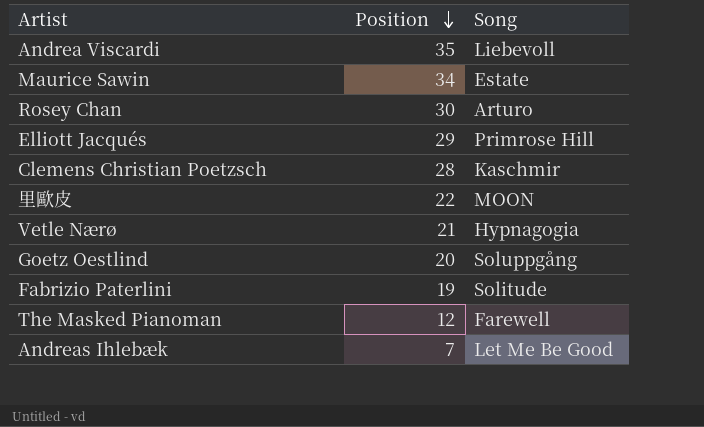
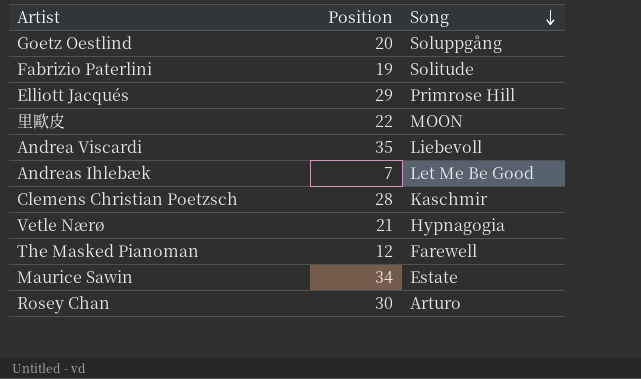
row order: Position descending -> Song descending

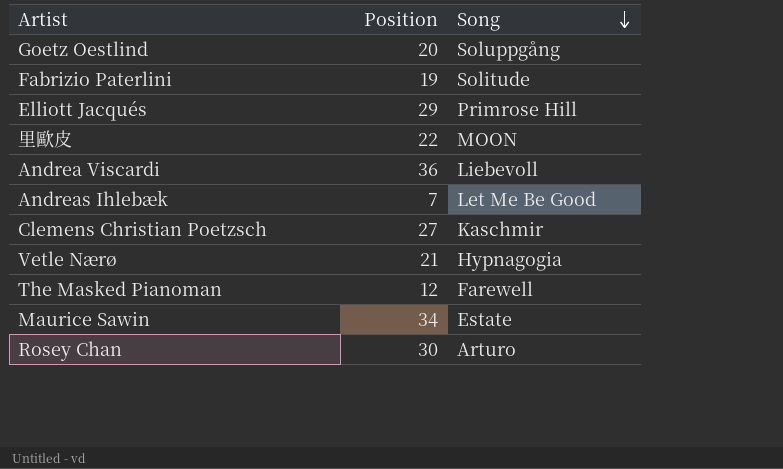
Andrea Viscardi | Position: 35 -> 36
Clemens Christian Poetzsch | Position: 28 -> 27

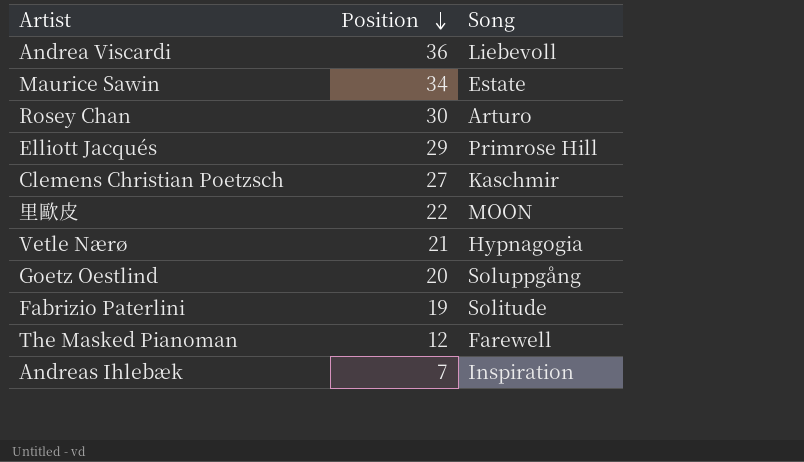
row order: Song descending -> Position descending
Andreas Ihlebæk | Song: Let Me Be Good -> Inspiration

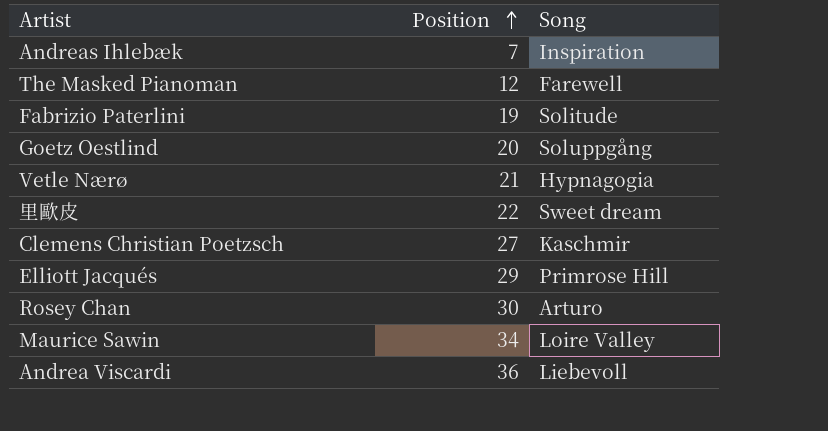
row order: Position descending -> Position ascending
里歐皮 | Song: MOON -> Sweet dream
Maurice Sawin | Song: Estate -> Loire Valley

